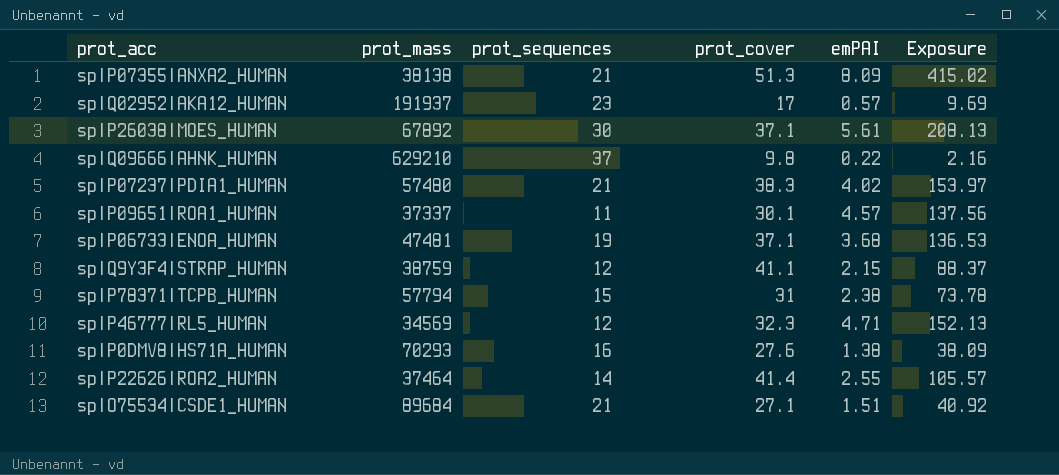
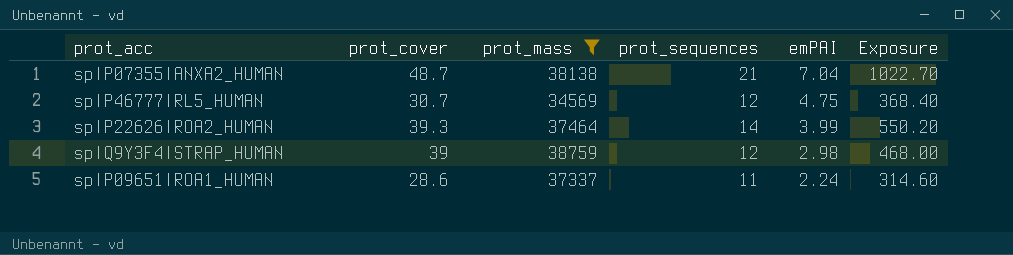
filter: none -> prot_mass <= 38759
row order: none -> emPAI descending
column prot_cover | position: 4 -> 2
column Exposure | formula: [prot_cover] * [emPAI] -> [prot_cover] * [prot_sequences]
sp|P07355|ANXA2_HUMAN | prot_cover: 51.3 -> 48.7
sp|P07355|ANXA2_HUMAN | emPAI: 8.09 -> 7.04
sp|P46777|RL5_HUMAN | prot_cover: 32.3 -> 30.7
sp|P46777|RL5_HUMAN | emPAI: 4.71 -> 4.75
sp|P22626|ROA2_HUMAN | prot_cover: 41.4 -> 39.3
sp|P22626|ROA2_HUMAN | emPAI: 2.55 -> 3.99
sp|Q9Y3F4|STRAP_HUMAN | prot_cover: 41.1 -> 39
sp|Q9Y3F4|STRAP_HUMAN | emPAI: 2.15 -> 2.98
sp|P09651|ROA1_HUMAN | prot_cover: 30.1 -> 28.6
sp|P09651|ROA1_HUMAN | emPAI: 4.57 -> 2.24

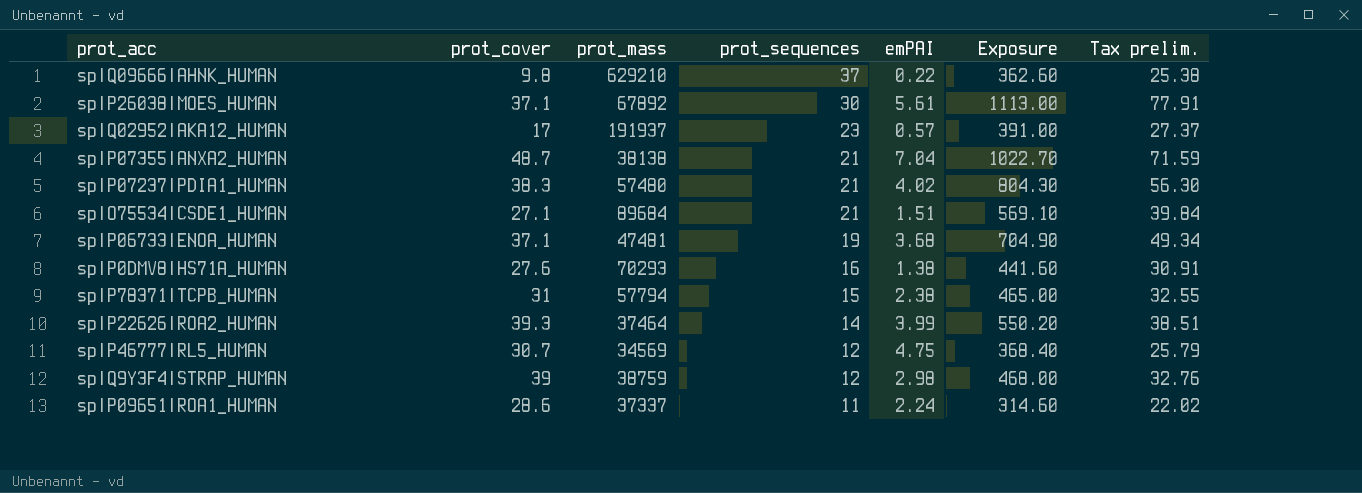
filter: prot_mass <= 38759 -> none
row order: emPAI descending -> prot_sequences descending
column Tax prelim. | formula: none -> [Exposure] * 0.07

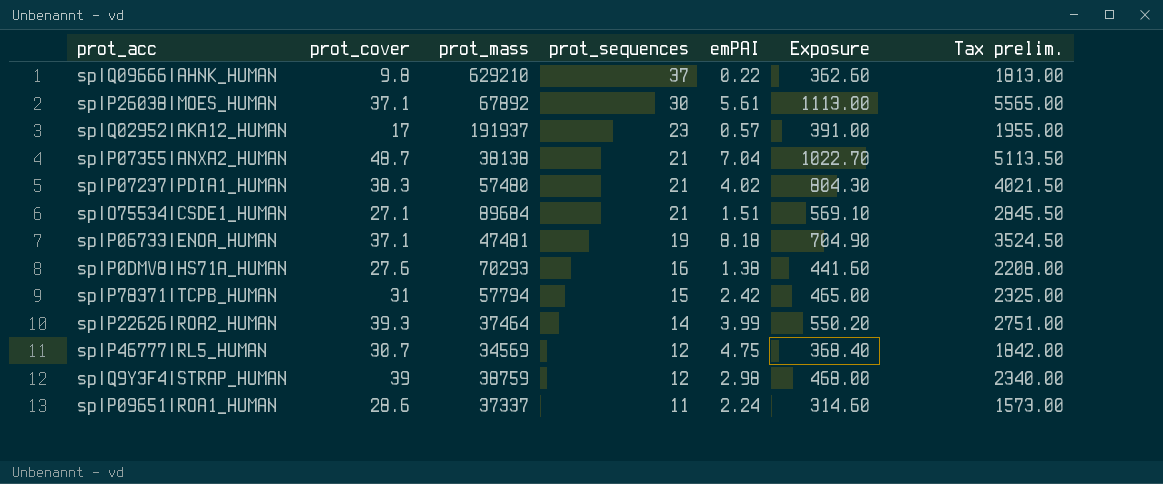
column Tax prelim. | formula: [Exposure] * 0.07 -> [Exposure] * 5
sp|P06733|ENOA_HUMAN | emPAI: 3.68 -> 8.18
sp|P78371|TCPB_HUMAN | emPAI: 2.38 -> 2.42

